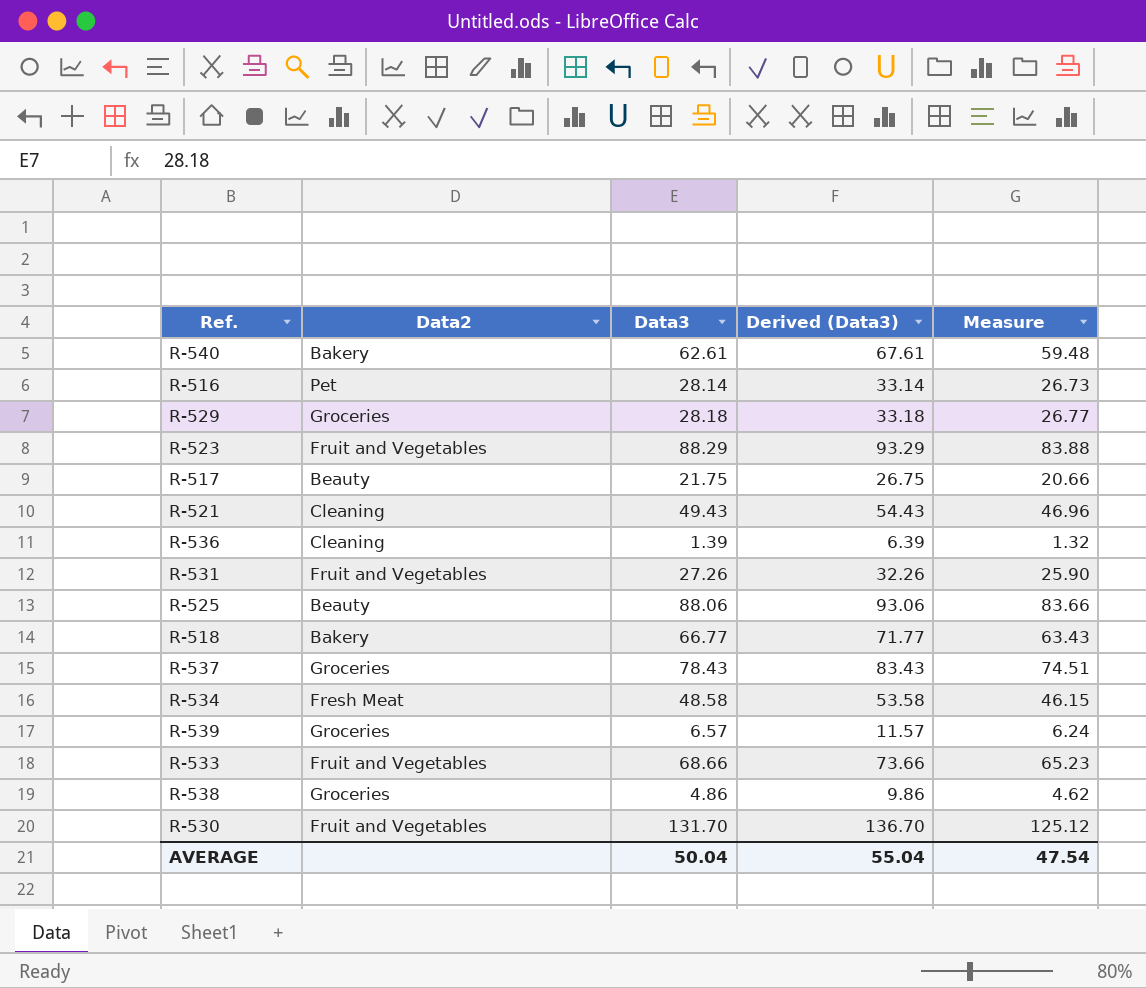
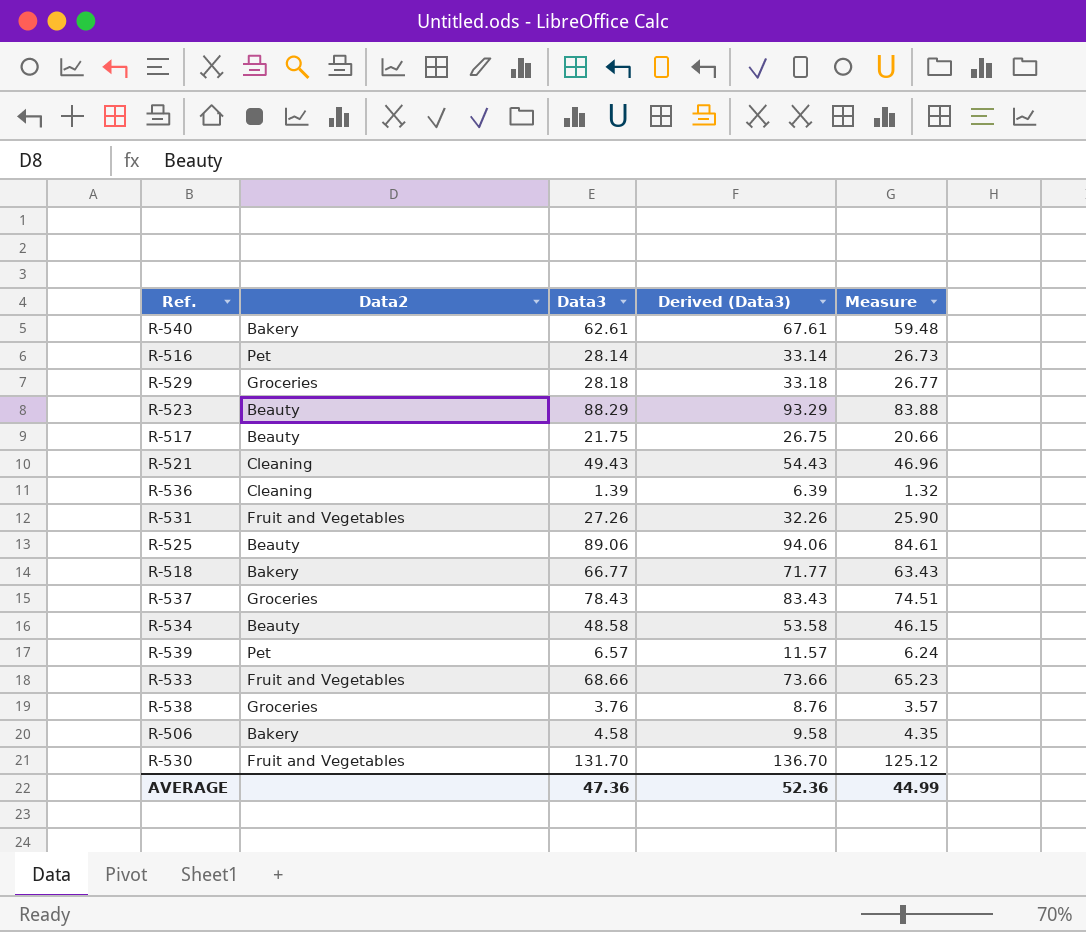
R-523 | Data2: Fruit and Vegetables -> Beauty
R-525 | Data3: 88.06 -> 89.06
R-525 | Derived (Data3): 93.06 -> 94.06
R-525 | Measure: 83.66 -> 84.61
R-534 | Data2: Fresh Meat -> Beauty
R-539 | Data2: Groceries -> Pet
R-538 | Data3: 4.86 -> 3.76
R-538 | Derived (Data3): 9.86 -> 8.76
R-538 | Measure: 4.62 -> 3.57
row R-506: none -> Bakery | 4.58 | 9.58 | 4.35
AVERAGE | Data3: 50.04 -> 47.36
AVERAGE | Derived (Data3): 55.04 -> 52.36
AVERAGE | Measure: 47.54 -> 44.99

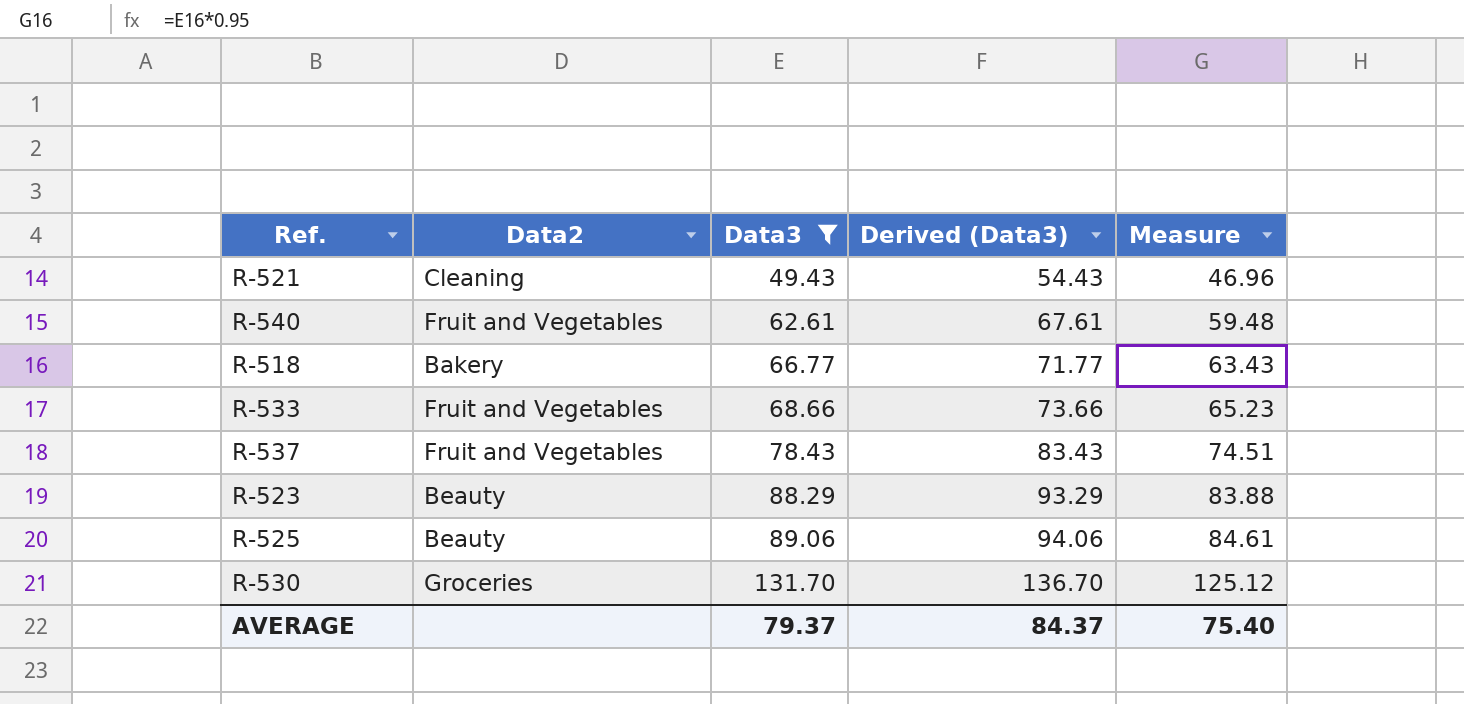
filter: none -> Data3 >= 49.43
row order: none -> Data3 ascending
R-540 | Data2: Bakery -> Fruit and Vegetables
R-537 | Data2: Groceries -> Fruit and Vegetables
R-530 | Data2: Fruit and Vegetables -> Groceries
AVERAGE | Data3: 47.36 -> 79.37
AVERAGE | Derived (Data3): 52.36 -> 84.37
AVERAGE | Measure: 44.99 -> 75.40

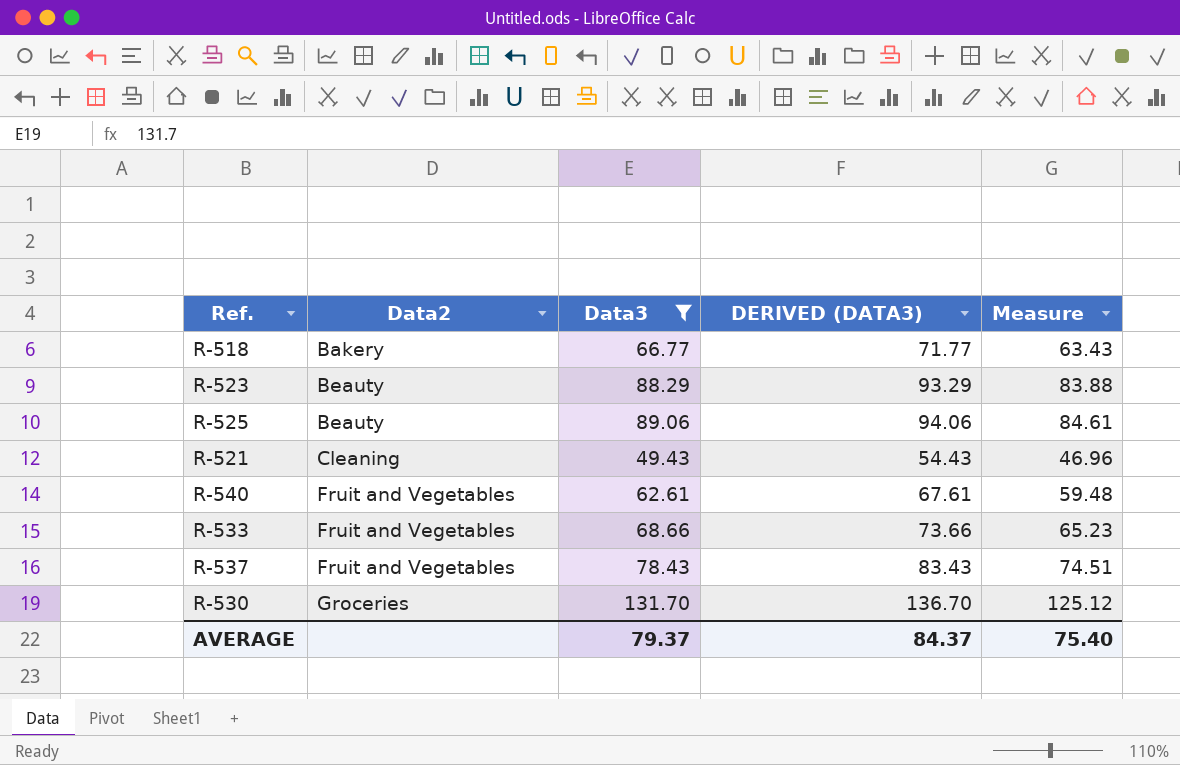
row order: Data3 ascending -> Data2 ascending
column name: Derived (Data3) -> DERIVED (DATA3)

